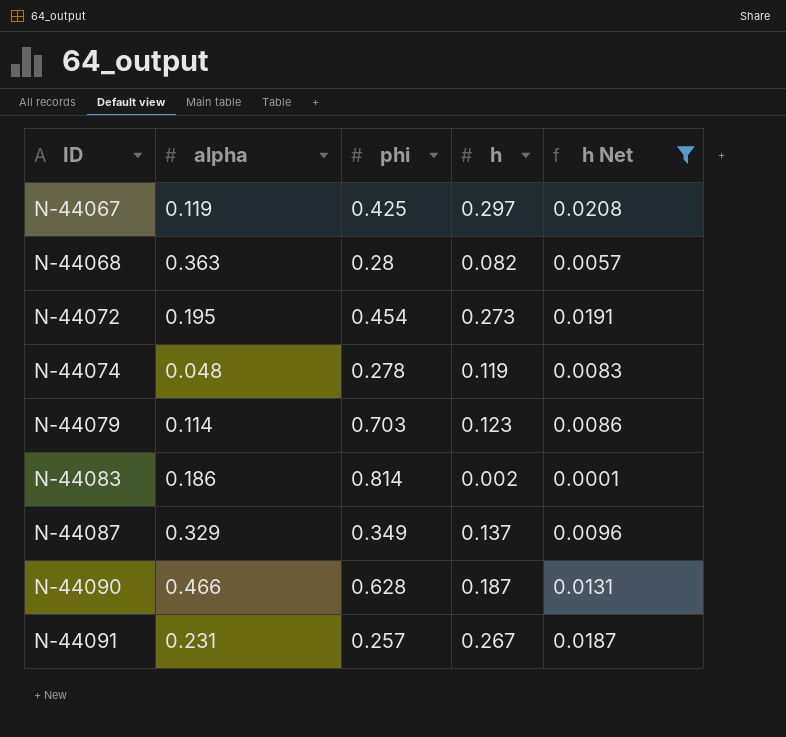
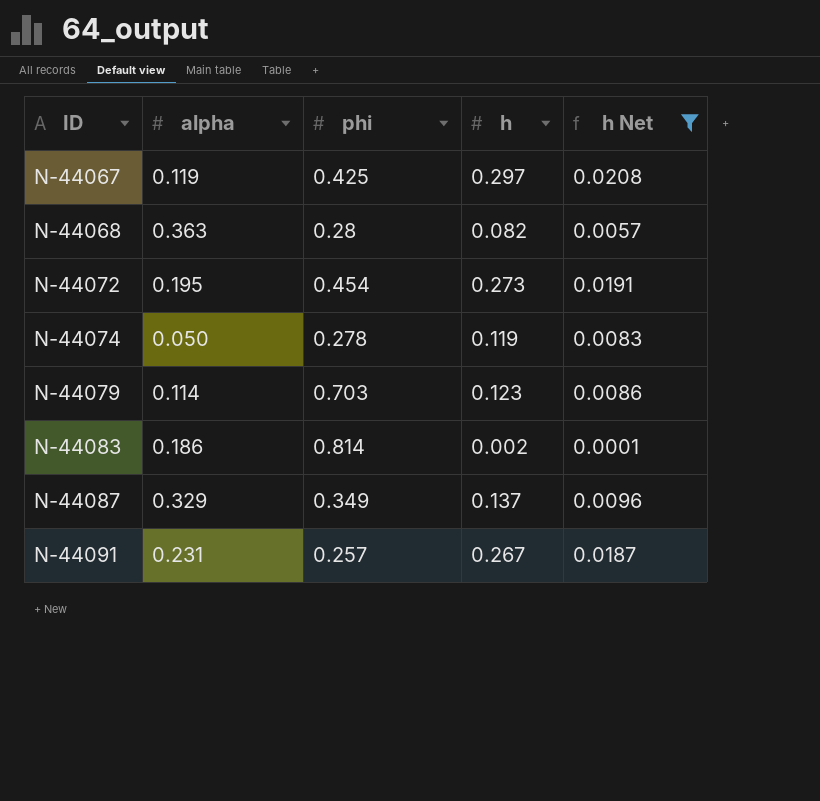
row N-44090: 0.466 | 0.628 | 0.187 | 0.0131 -> none
N-44074 | alpha: 0.048 -> 0.050

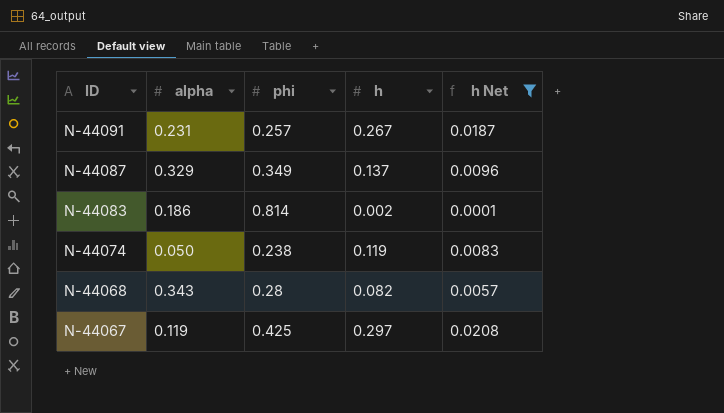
row order: ID ascending -> ID descending
row N-44072: 0.195 | 0.454 | 0.273 | 0.0191 -> none
row N-44079: 0.114 | 0.703 | 0.123 | 0.0086 -> none
N-44074 | phi: 0.278 -> 0.238
N-44068 | alpha: 0.363 -> 0.343

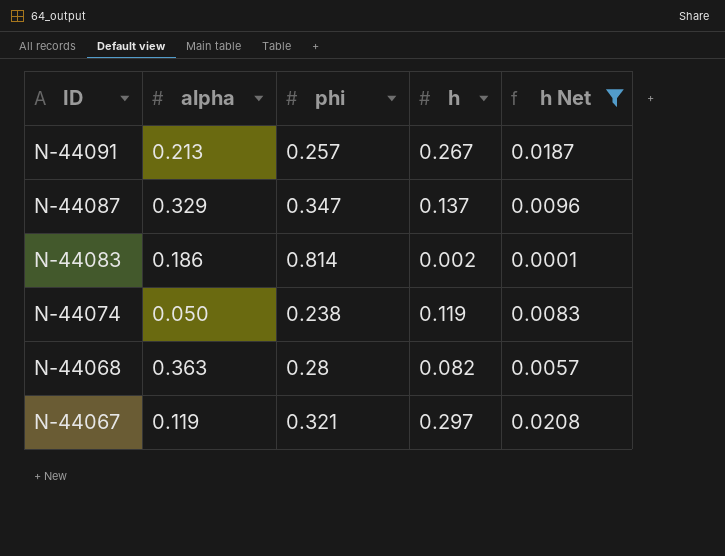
N-44091 | alpha: 0.231 -> 0.213
N-44087 | phi: 0.349 -> 0.347
N-44068 | alpha: 0.343 -> 0.363
N-44067 | phi: 0.425 -> 0.321

